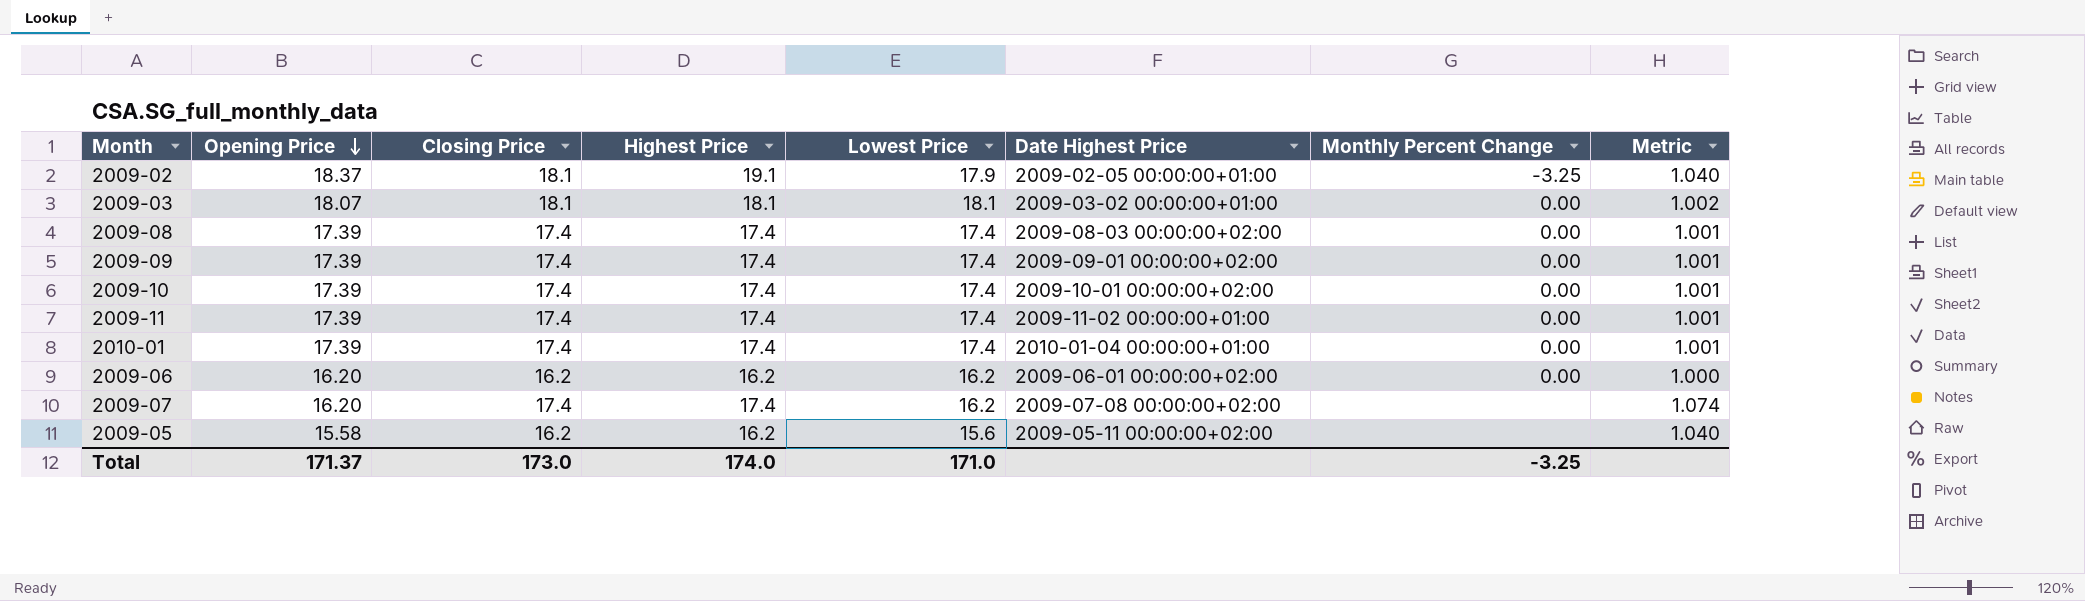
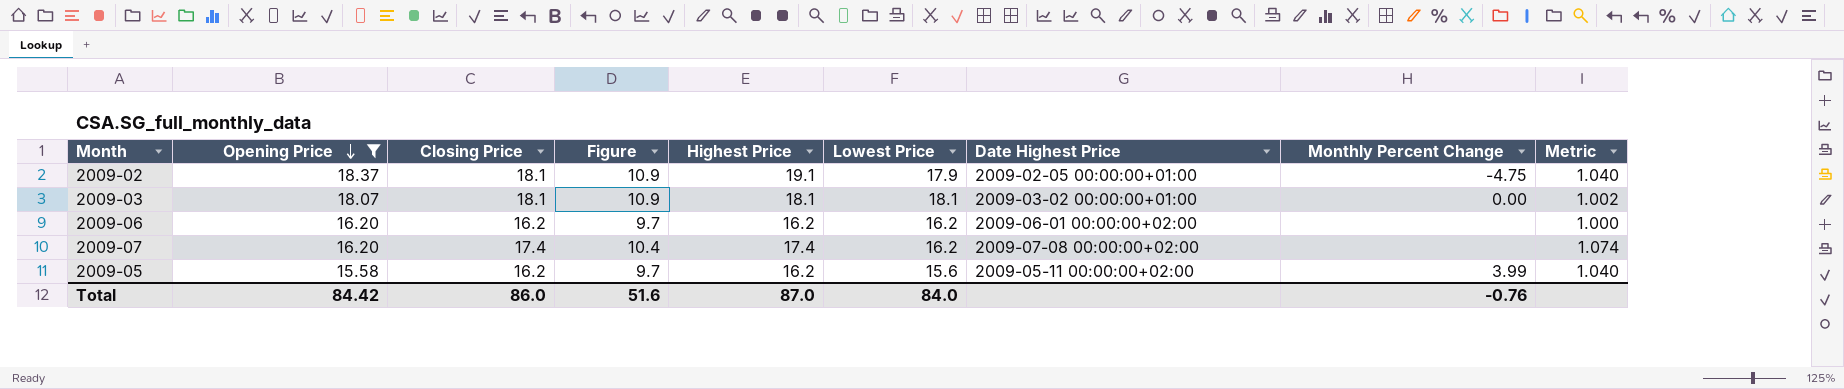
filter: none -> Opening Price != 17.39
column Figure | formula: none -> [Closing Price] * 0.6
2009-02 | Monthly Percent Change: -3.25 -> -4.75
2009-06 | Monthly Percent Change: 0.00 -> none
2009-05 | Monthly Percent Change: none -> 3.99
Total | Opening Price: 171.37 -> 84.42
Total | Closing Price: 173.0 -> 86.0
Total | Highest Price: 174.0 -> 87.0
Total | Lowest Price: 171.0 -> 84.0
Total | Monthly Percent Change: -3.25 -> -0.76

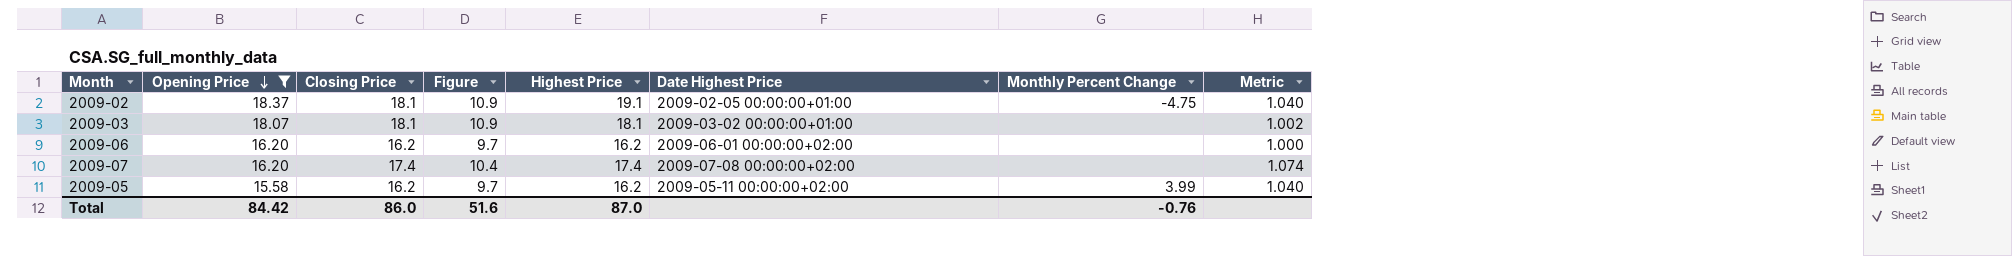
column Lowest Price | position: 6 -> none
2009-03 | Monthly Percent Change: 0.00 -> none

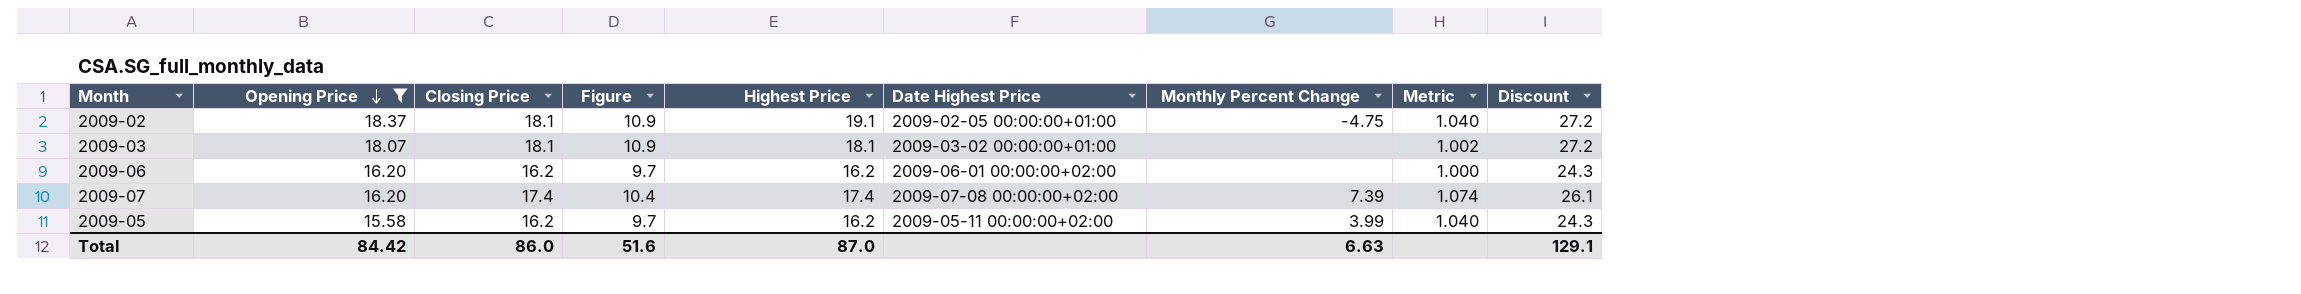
column Discount | formula: none -> [Closing Price] * 1.5
2009-07 | Monthly Percent Change: none -> 7.39
Total | Monthly Percent Change: -0.76 -> 6.63

